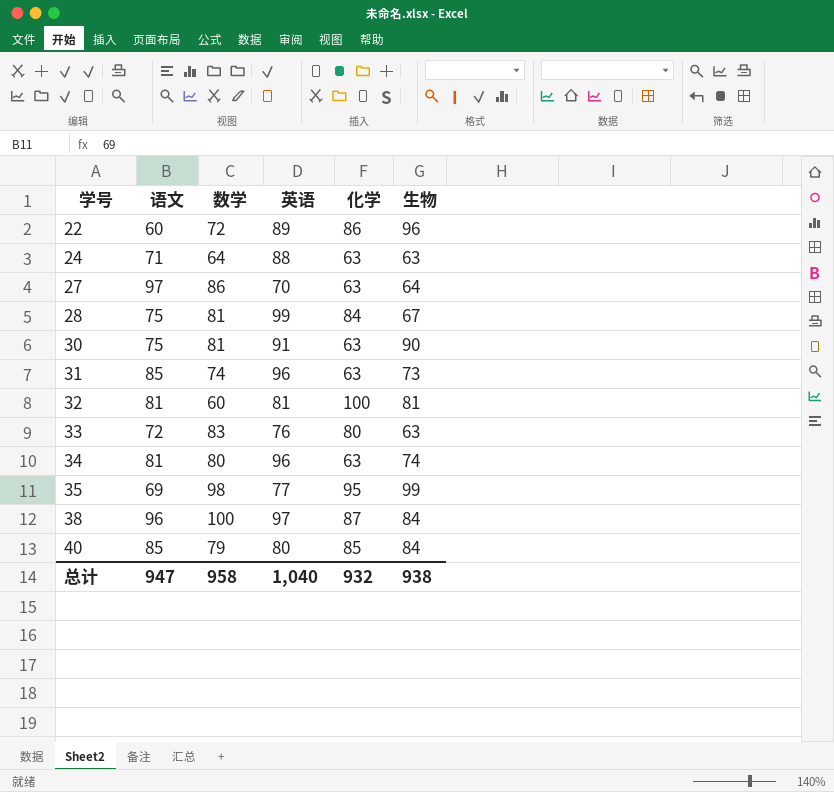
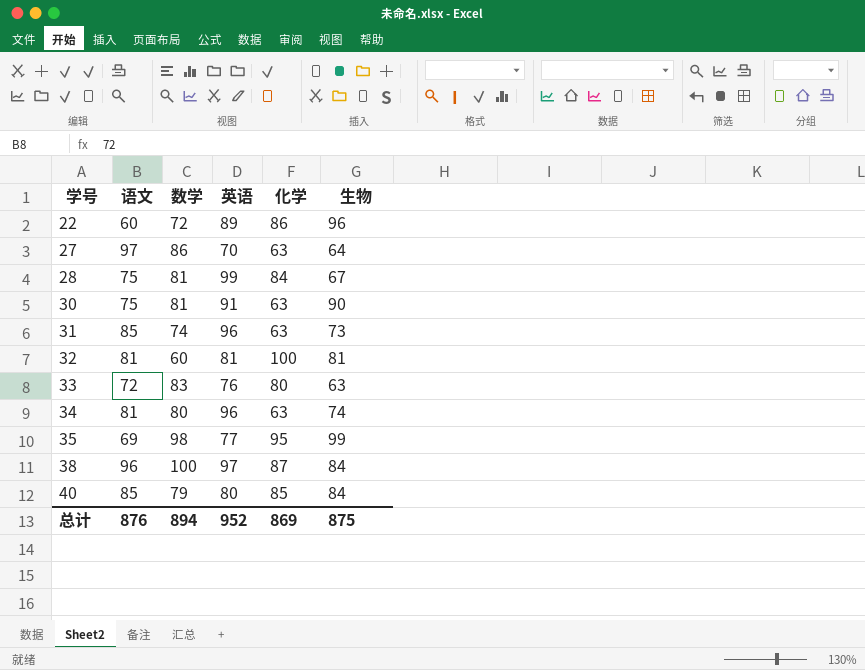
row 24: 71 | 64 | 88 | 63 | 63 -> none
总计 | 语文: 947 -> 876
总计 | 数学: 958 -> 894
总计 | 英语: 1,040 -> 952
总计 | 化学: 932 -> 869
总计 | 生物: 938 -> 875

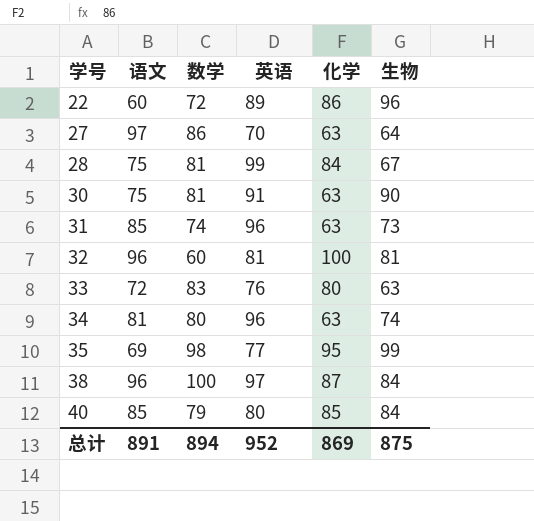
32 | 语文: 81 -> 96
总计 | 语文: 876 -> 891

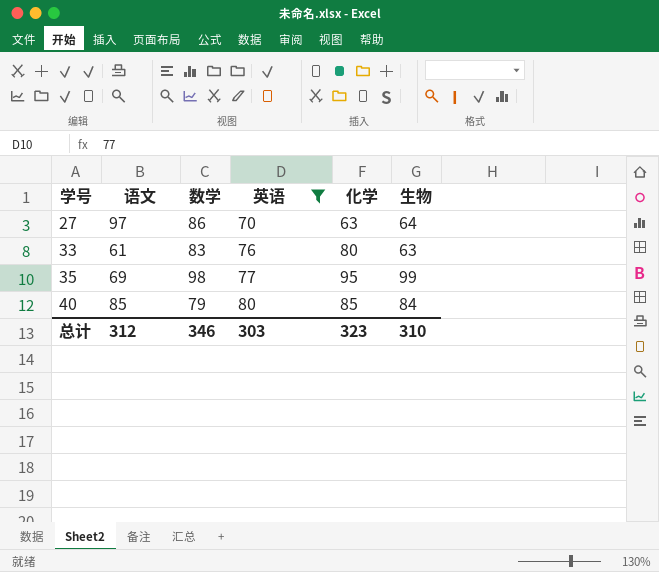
filter: none -> 英语 <= 80
33 | 语文: 72 -> 61
总计 | 语文: 891 -> 312
总计 | 数学: 894 -> 346
总计 | 英语: 952 -> 303
总计 | 化学: 869 -> 323
总计 | 生物: 875 -> 310

